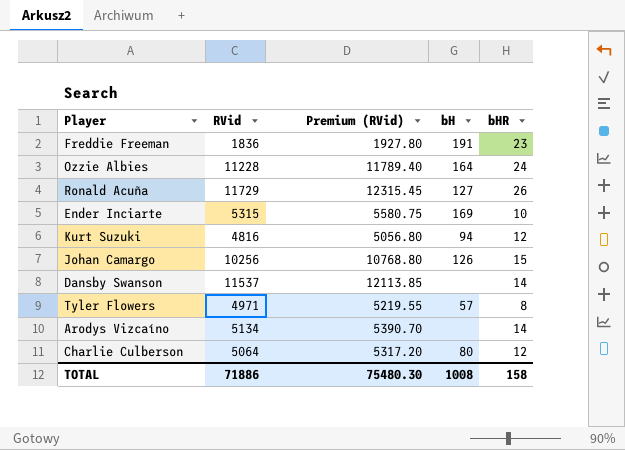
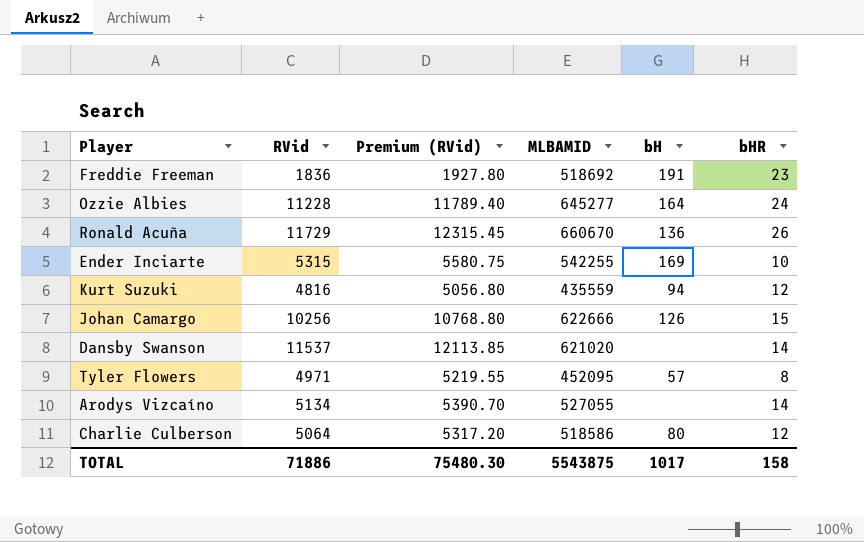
column MLBAMID | position: none -> 4
Ronald Acuña | bH: 127 -> 136
TOTAL | bH: 1008 -> 1017

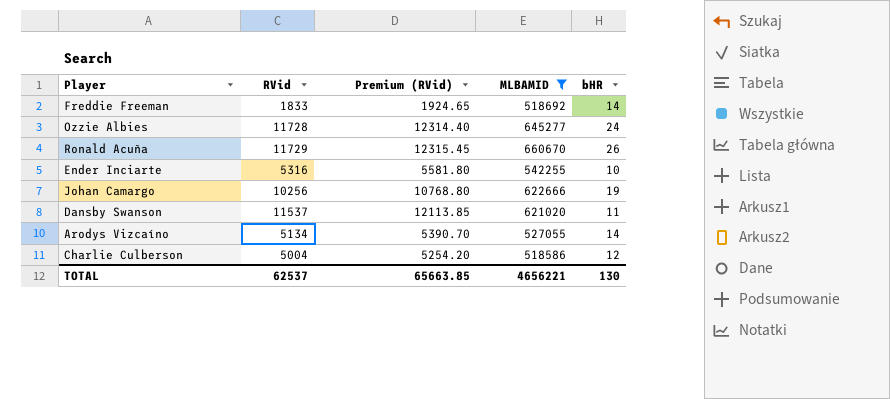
filter: none -> MLBAMID >= 518586
column bH | position: 5 -> none
Freddie Freeman | RVid: 1836 -> 1833
Freddie Freeman | Premium (RVid): 1927.80 -> 1924.65
Freddie Freeman | bHR: 23 -> 14
Ozzie Albies | RVid: 11228 -> 11728
Ozzie Albies | Premium (RVid): 11789.40 -> 12314.40
Ender Inciarte | RVid: 5315 -> 5316
Ender Inciarte | Premium (RVid): 5580.75 -> 5581.80
Johan Camargo | bHR: 15 -> 19
Dansby Swanson | bHR: 14 -> 11
Charlie Culberson | RVid: 5064 -> 5004
Charlie Culberson | Premium (RVid): 5317.20 -> 5254.20
TOTAL | RVid: 71886 -> 62537
TOTAL | Premium (RVid): 75480.30 -> 65663.85
TOTAL | MLBAMID: 5543875 -> 4656221
TOTAL | bHR: 158 -> 130

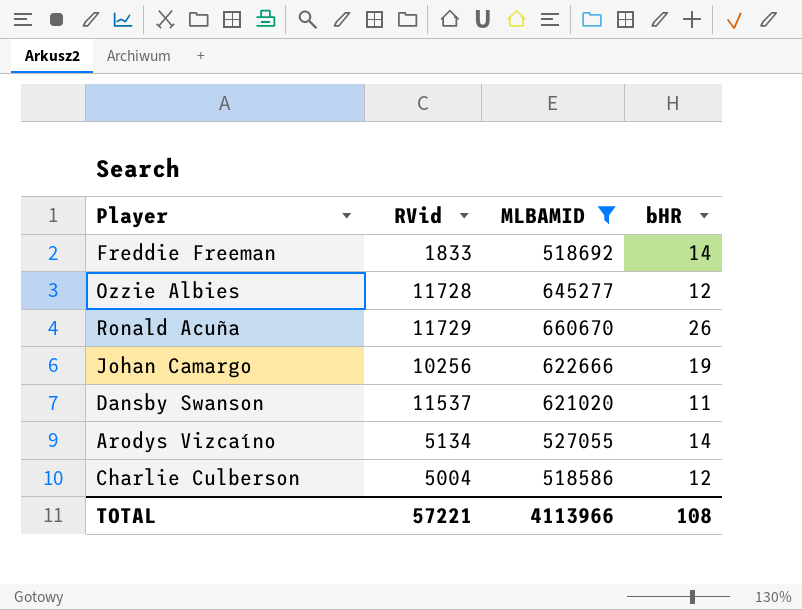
column Premium (RVid) | formula: [RVid] * 1.05 -> none
row Ender Inciarte: 5316 | 5581.80 | 542255 | 10 -> none
Ozzie Albies | bHR: 24 -> 12
TOTAL | RVid: 62537 -> 57221
TOTAL | MLBAMID: 4656221 -> 4113966
TOTAL | bHR: 130 -> 108

